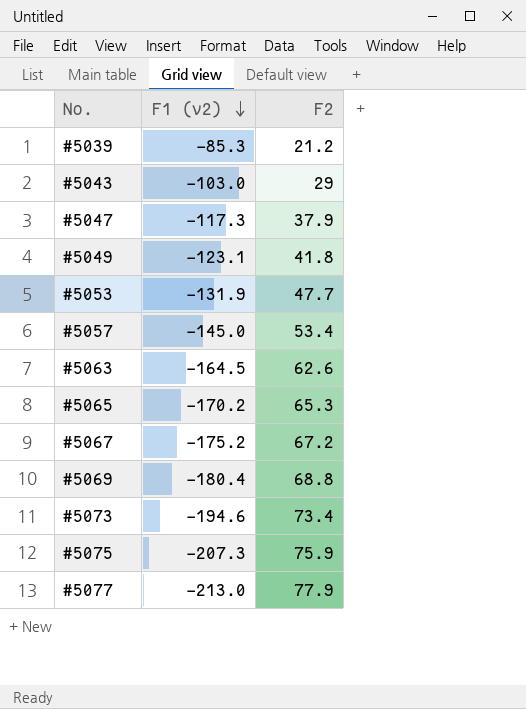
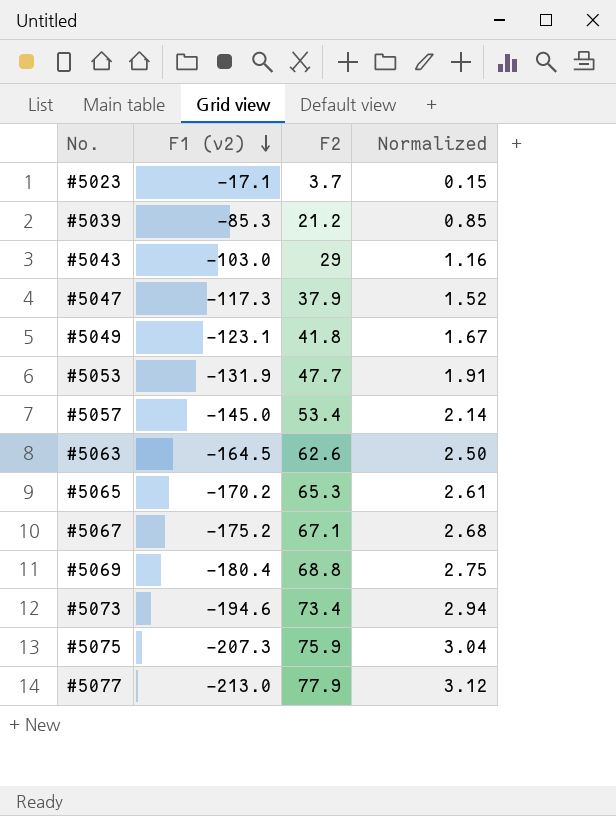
column Normalized | formula: none -> [F2] * 0.04
row #5023: none -> -17.1 | 3.7 | 0.15
#5067 | F2: 67.2 -> 67.1

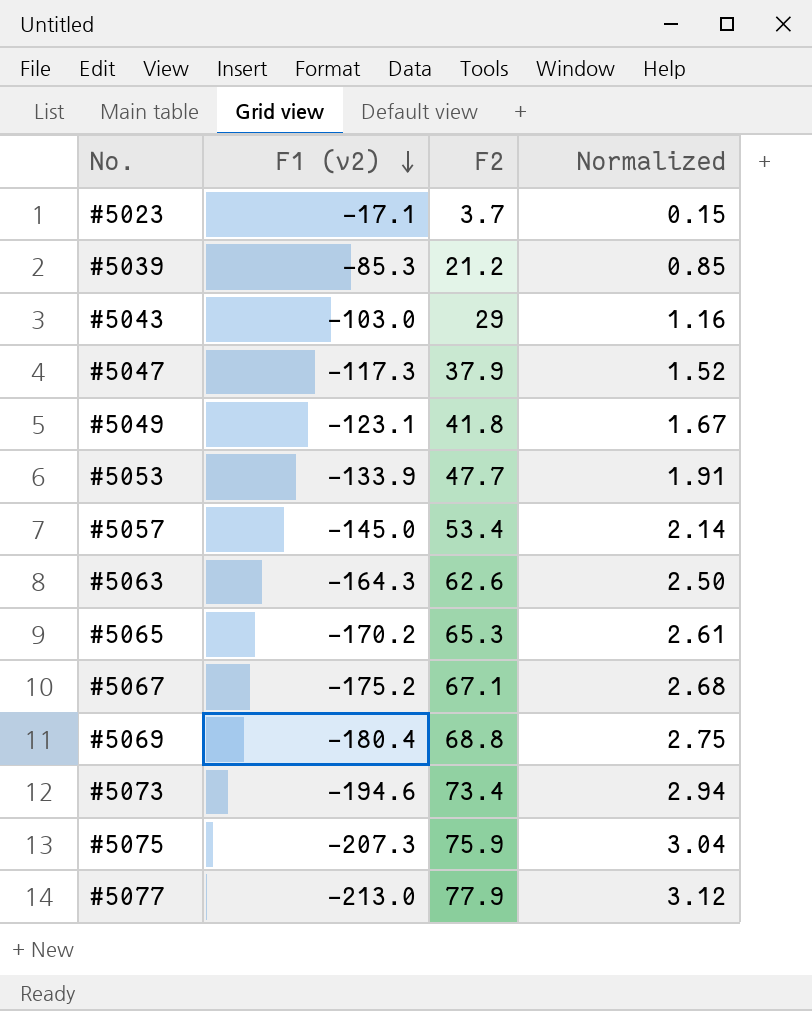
#5053 | F1 (v2): -131.9 -> -133.9
#5063 | F1 (v2): -164.5 -> -164.3

